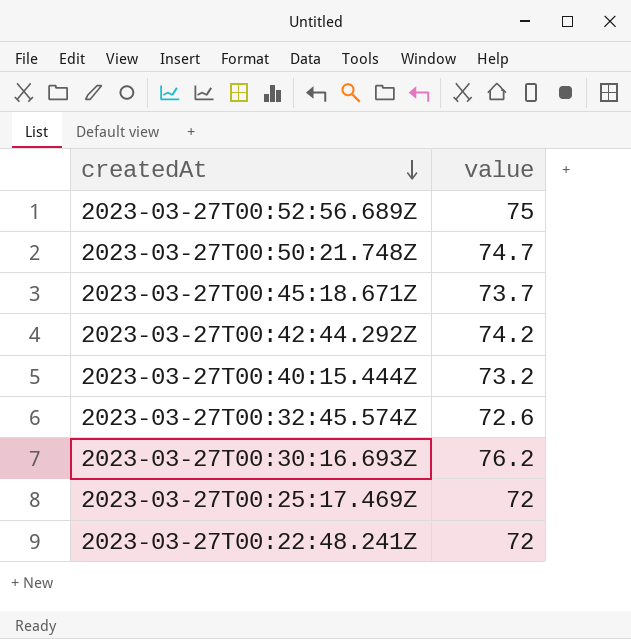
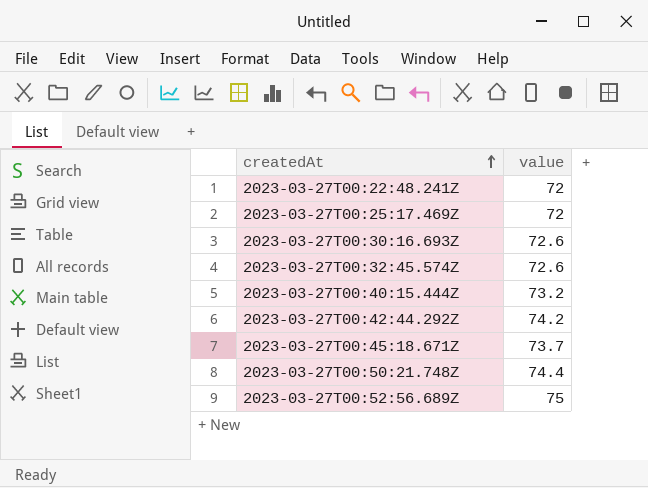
row order: createdAt descending -> createdAt ascending
2023-03-27T00:30:16.693Z | value: 76.2 -> 72.6
2023-03-27T00:50:21.748Z | value: 74.7 -> 74.4

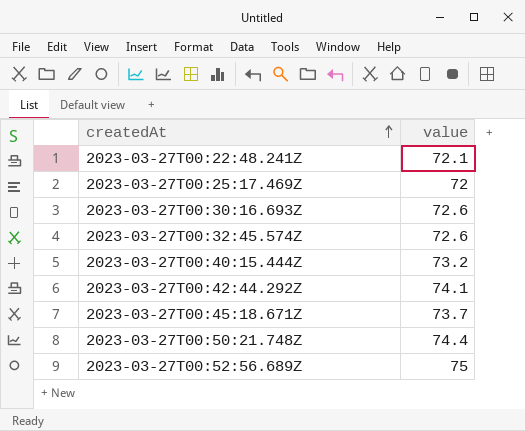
2023-03-27T00:22:48.241Z | value: 72 -> 72.1
2023-03-27T00:42:44.292Z | value: 74.2 -> 74.1

